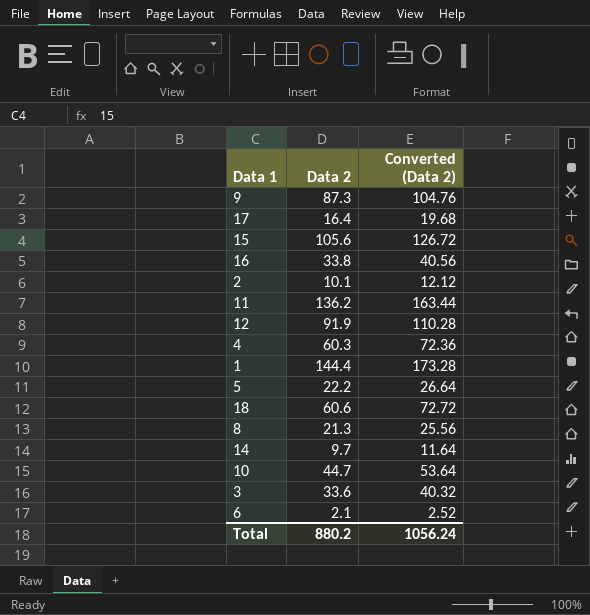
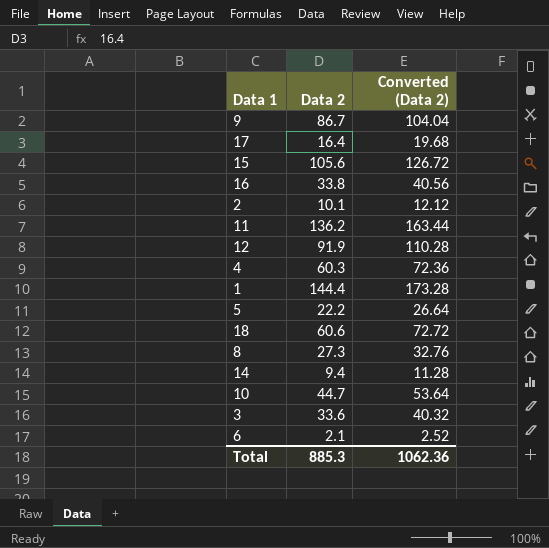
9 | Data 2: 87.3 -> 86.7
9 | Converted (Data 2): 104.76 -> 104.04
8 | Data 2: 21.3 -> 27.3
8 | Converted (Data 2): 25.56 -> 32.76
14 | Data 2: 9.7 -> 9.4
14 | Converted (Data 2): 11.64 -> 11.28
Total | Data 2: 880.2 -> 885.3
Total | Converted (Data 2): 1056.24 -> 1062.36

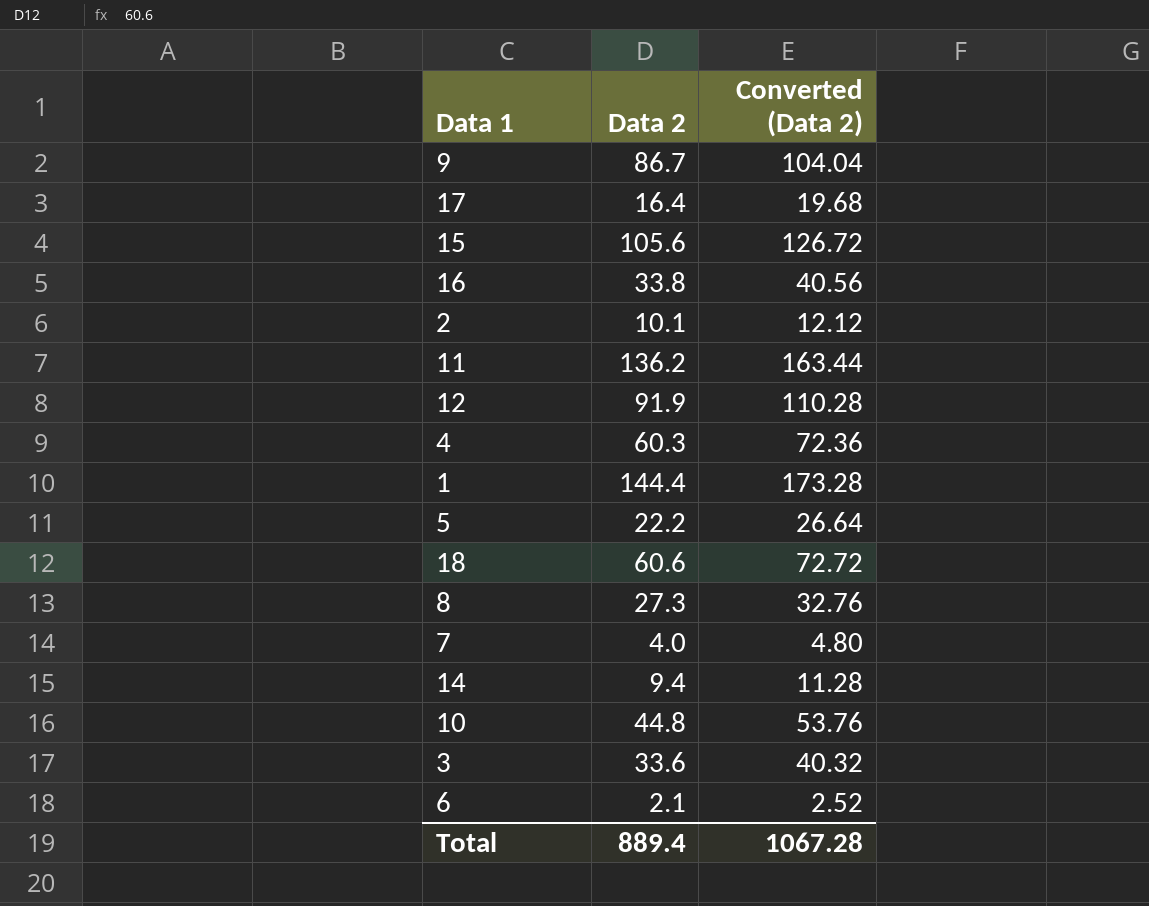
row 7: none -> 4.0 | 4.80
10 | Data 2: 44.7 -> 44.8
10 | Converted (Data 2): 53.64 -> 53.76
Total | Data 2: 885.3 -> 889.4
Total | Converted (Data 2): 1062.36 -> 1067.28

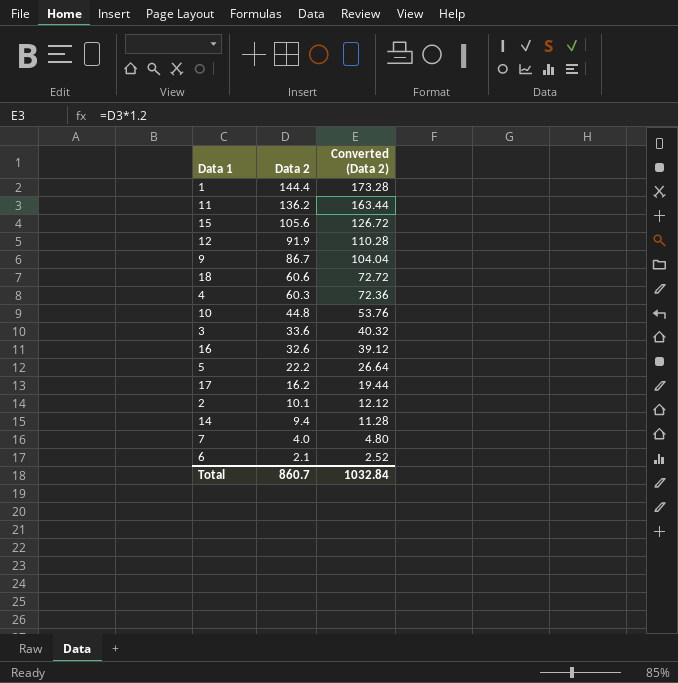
row order: none -> Data 2 descending
row 8: 27.3 | 32.76 -> none
16 | Data 2: 33.8 -> 32.6
16 | Converted (Data 2): 40.56 -> 39.12
17 | Data 2: 16.4 -> 16.2
17 | Converted (Data 2): 19.68 -> 19.44
Total | Data 2: 889.4 -> 860.7
Total | Converted (Data 2): 1067.28 -> 1032.84

